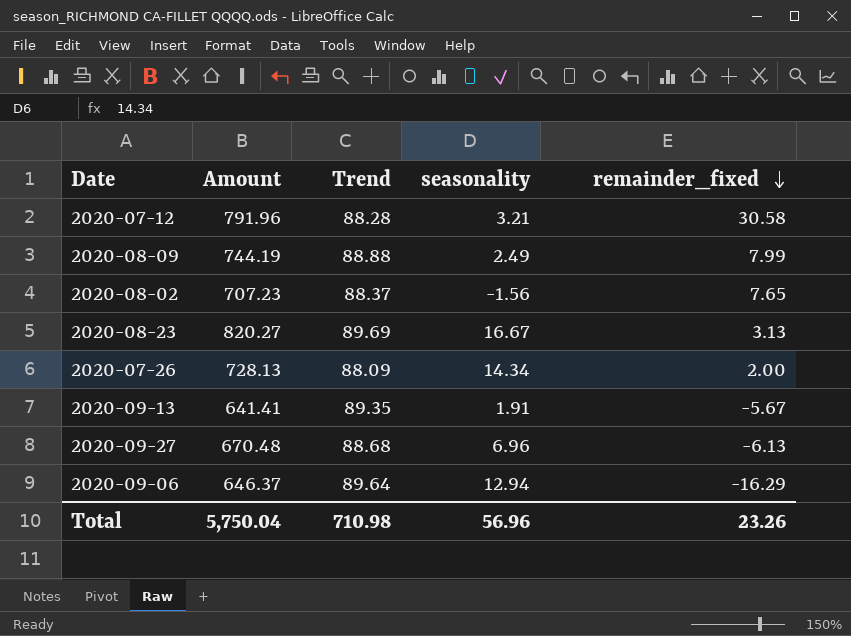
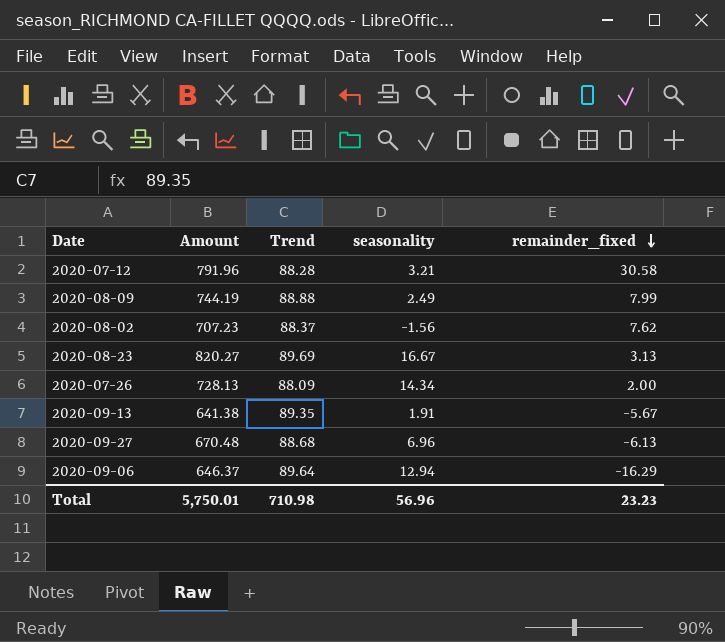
2020-08-02 | remainder_fixed: 7.65 -> 7.62
2020-09-13 | Amount: 641.41 -> 641.38
Total | Amount: 5,750.04 -> 5,750.01
Total | remainder_fixed: 23.26 -> 23.23

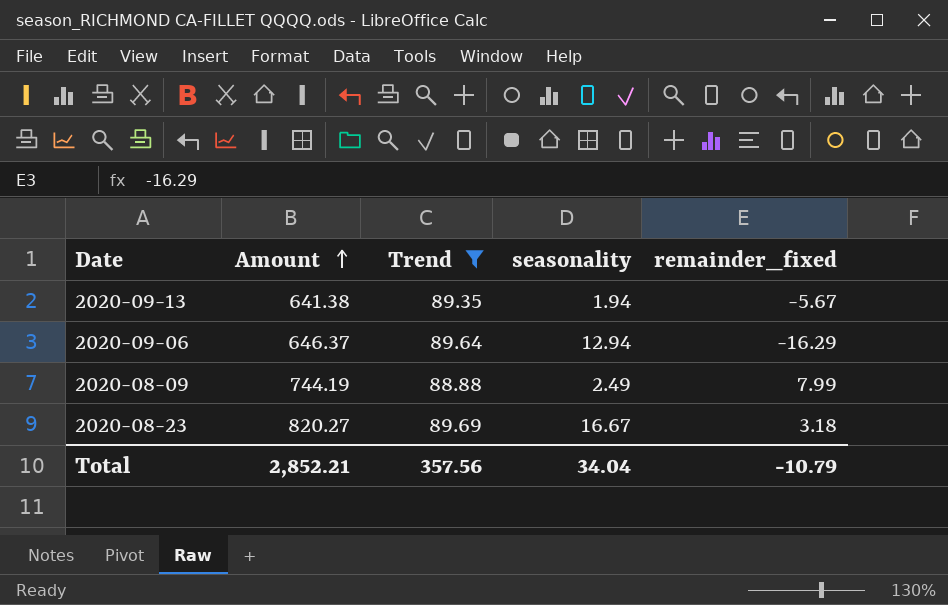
filter: none -> Trend >= 88.88
row order: remainder_fixed descending -> Amount ascending
2020-09-13 | seasonality: 1.91 -> 1.94
2020-08-23 | remainder_fixed: 3.13 -> 3.18
Total | Amount: 5,750.01 -> 2,852.21
Total | Trend: 710.98 -> 357.56
Total | seasonality: 56.96 -> 34.04
Total | remainder_fixed: 23.23 -> -10.79

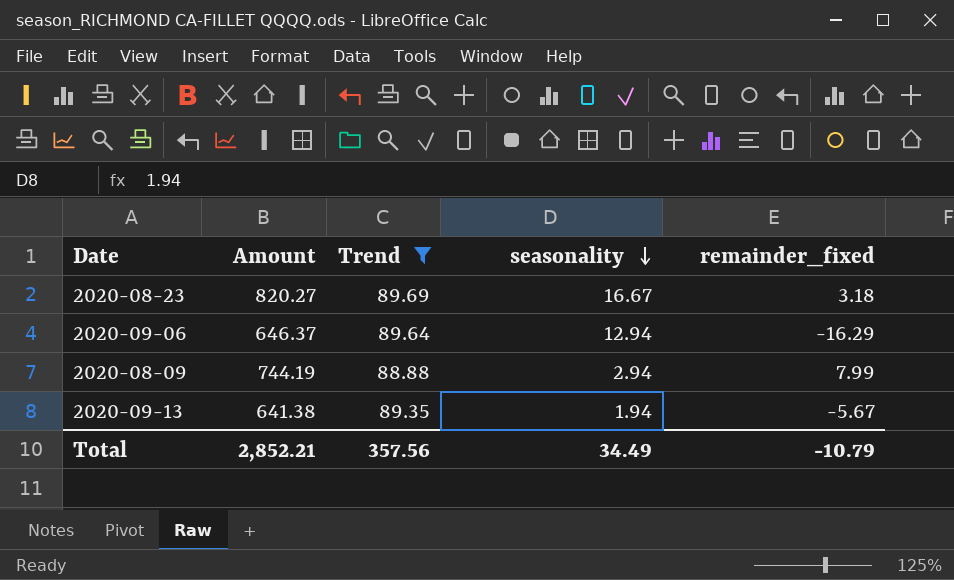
row order: Amount ascending -> seasonality descending
2020-08-09 | seasonality: 2.49 -> 2.94
Total | seasonality: 34.04 -> 34.49

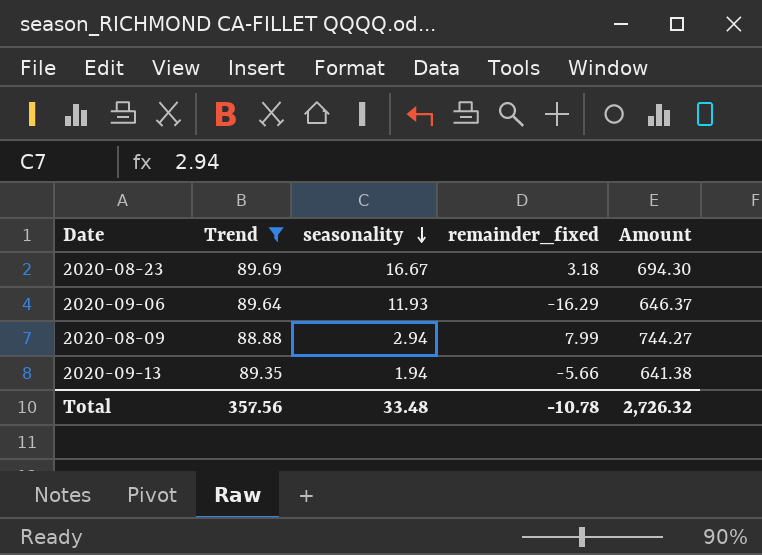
column Amount | position: 2 -> 5
2020-08-23 | Amount: 820.27 -> 694.30
2020-09-06 | seasonality: 12.94 -> 11.93
2020-08-09 | Amount: 744.19 -> 744.27
2020-09-13 | remainder_fixed: -5.67 -> -5.66
Total | seasonality: 34.49 -> 33.48
Total | remainder_fixed: -10.79 -> -10.78
Total | Amount: 2,852.21 -> 2,726.32

